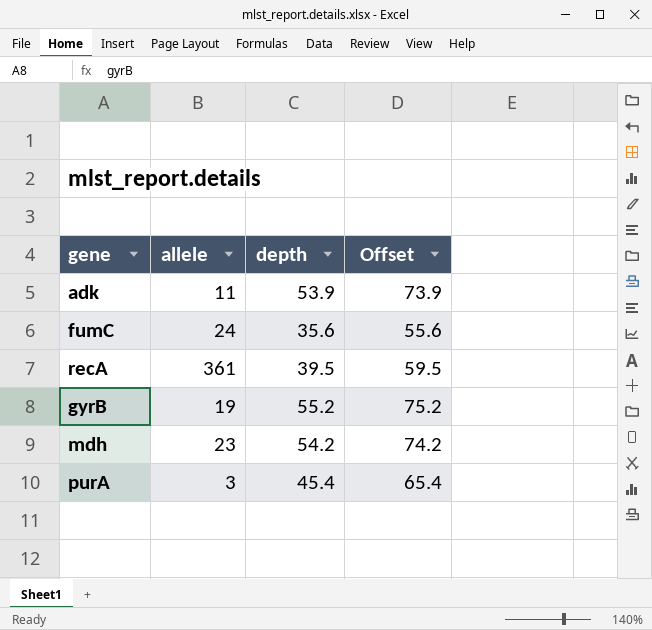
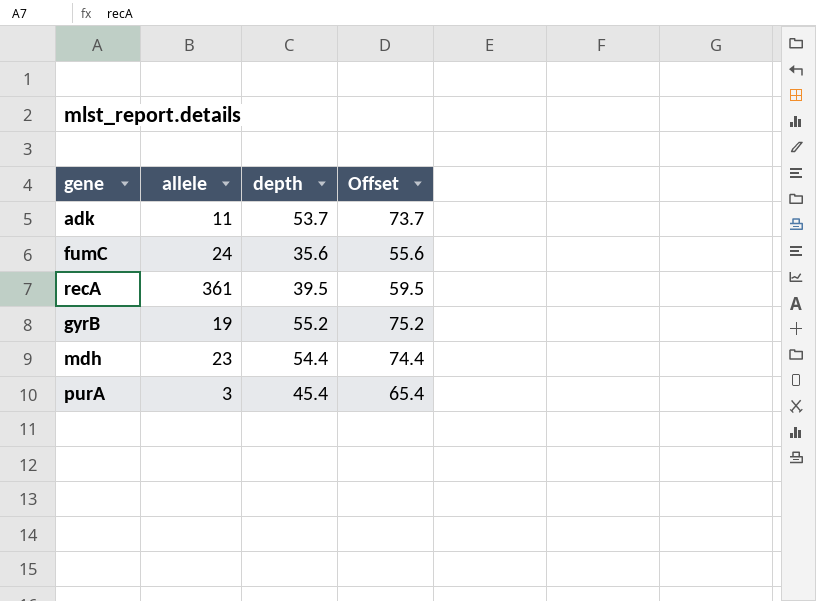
adk | depth: 53.9 -> 53.7
adk | Offset: 73.9 -> 73.7
mdh | depth: 54.2 -> 54.4
mdh | Offset: 74.2 -> 74.4

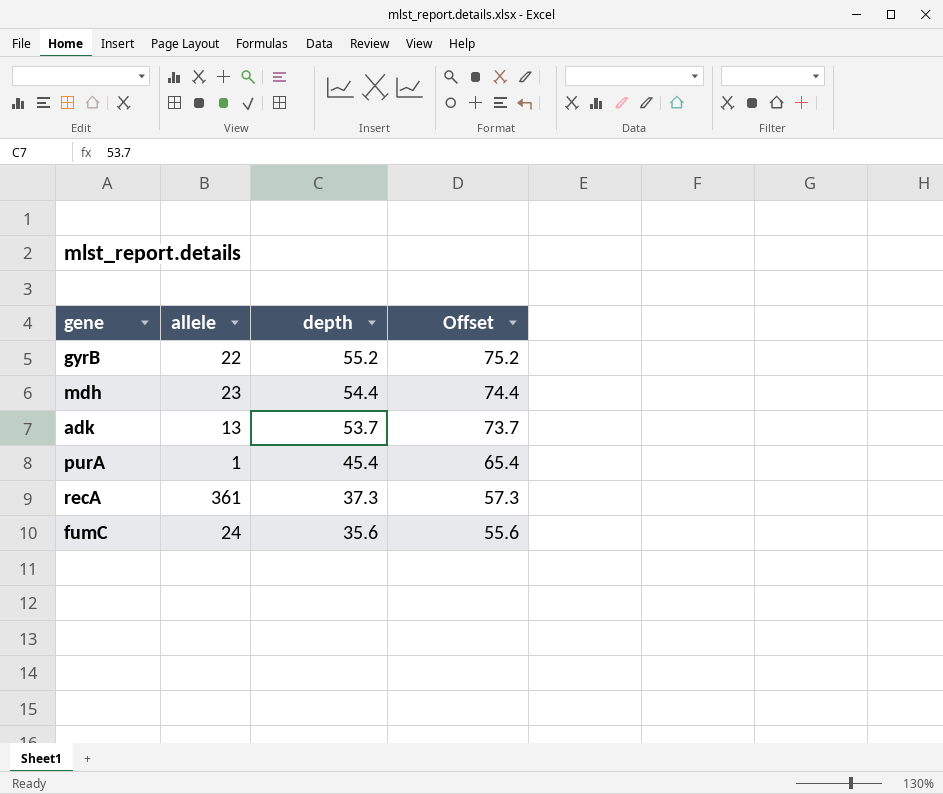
row order: none -> depth descending
gyrB | allele: 19 -> 22
adk | allele: 11 -> 13
purA | allele: 3 -> 1
recA | depth: 39.5 -> 37.3
recA | Offset: 59.5 -> 57.3

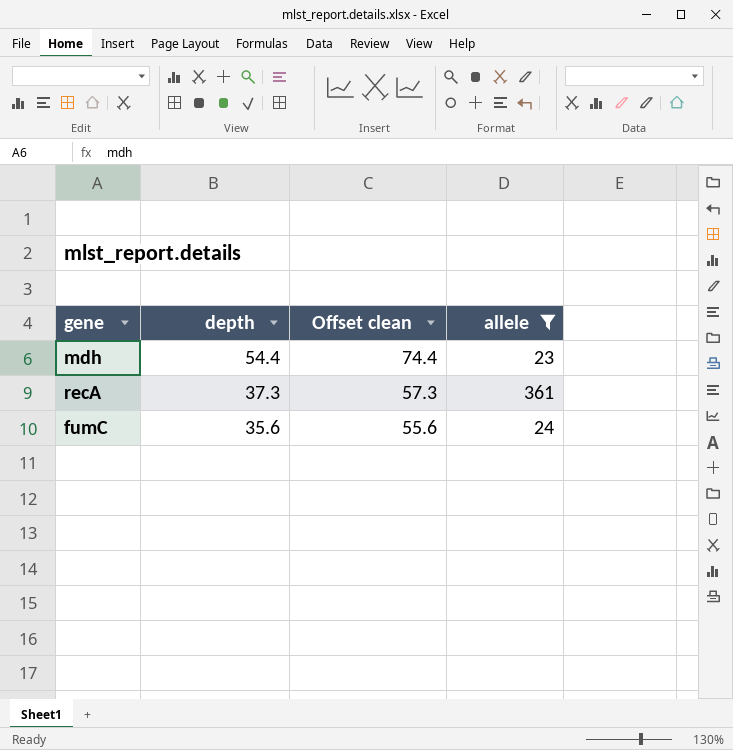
filter: none -> allele >= 23
column name: Offset -> Offset clean
column allele | position: 2 -> 4

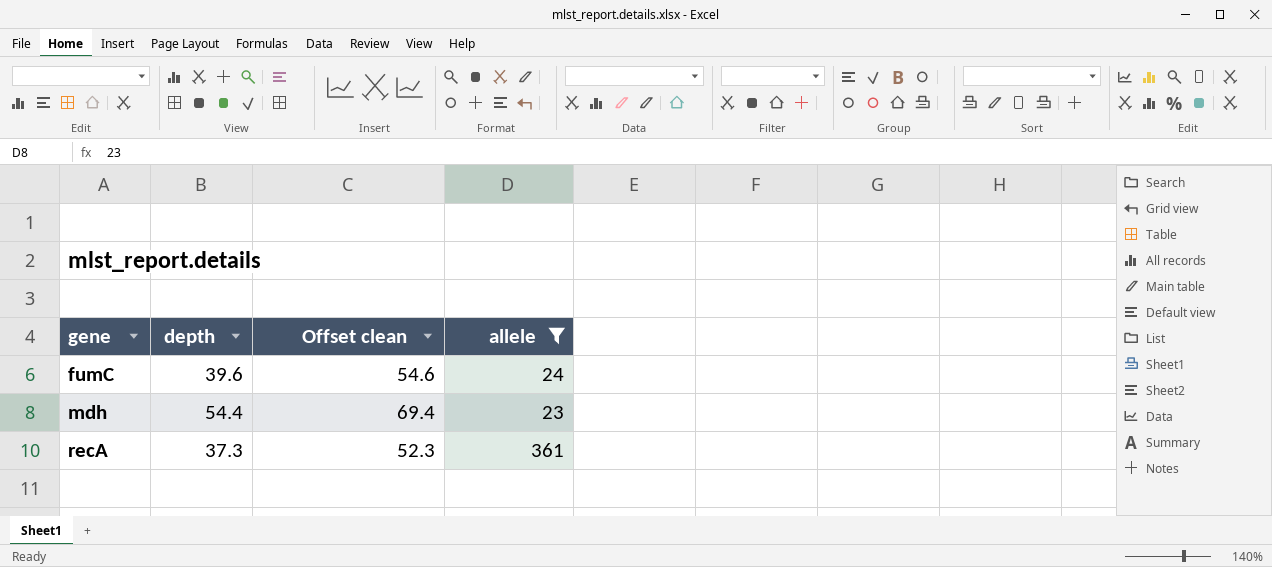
row order: depth descending -> gene ascending
column Offset clean | formula: [depth] + 20 -> [depth] + 15
fumC | depth: 35.6 -> 39.6

